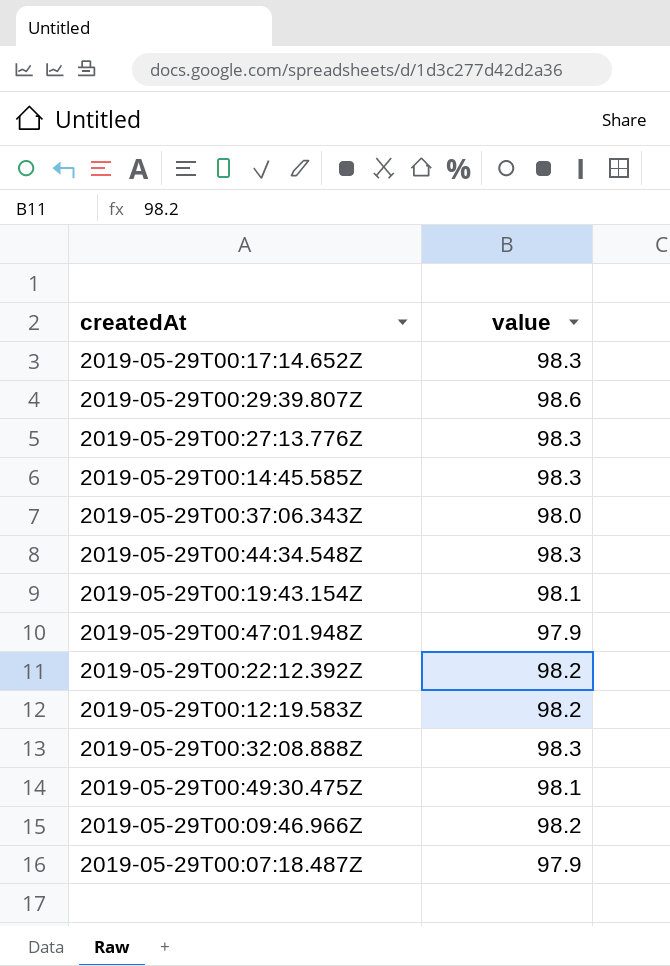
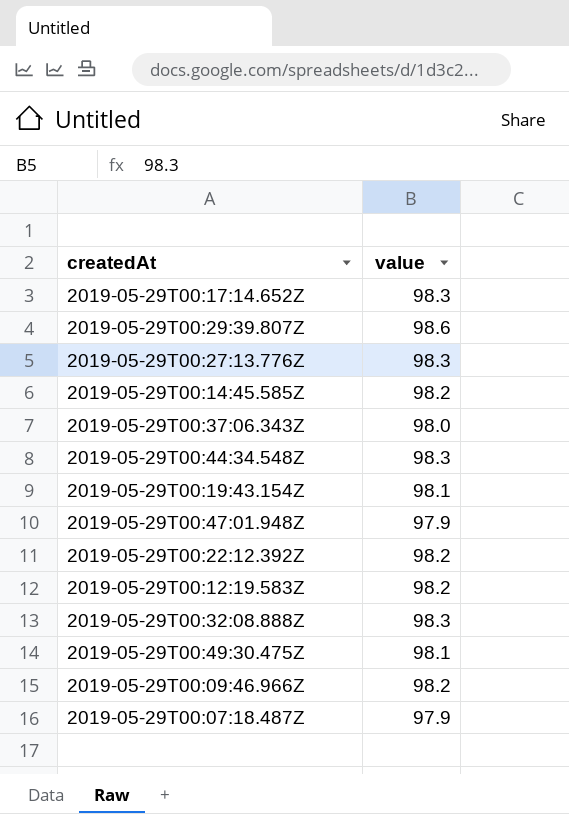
2019-05-29T00:14:45.585Z | value: 98.3 -> 98.2

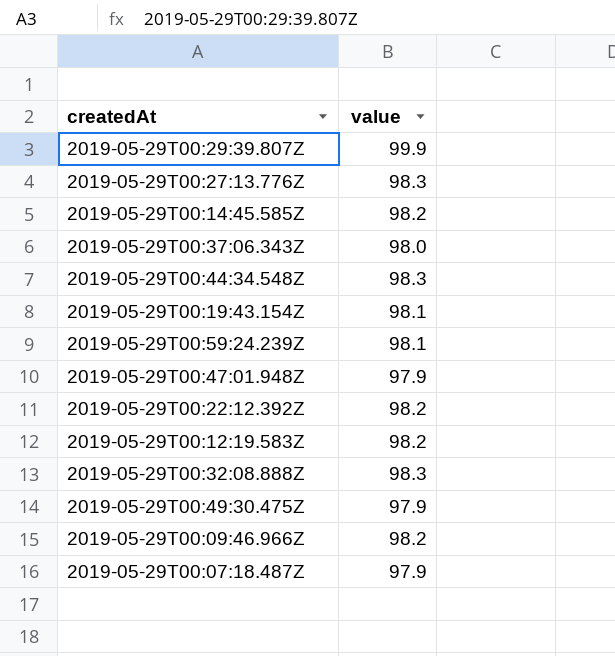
row 2019-05-29T00:17:14.652Z: 98.3 -> none
2019-05-29T00:29:39.807Z | value: 98.6 -> 99.9
row 2019-05-29T00:59:24.239Z: none -> 98.1
2019-05-29T00:49:30.475Z | value: 98.1 -> 97.9

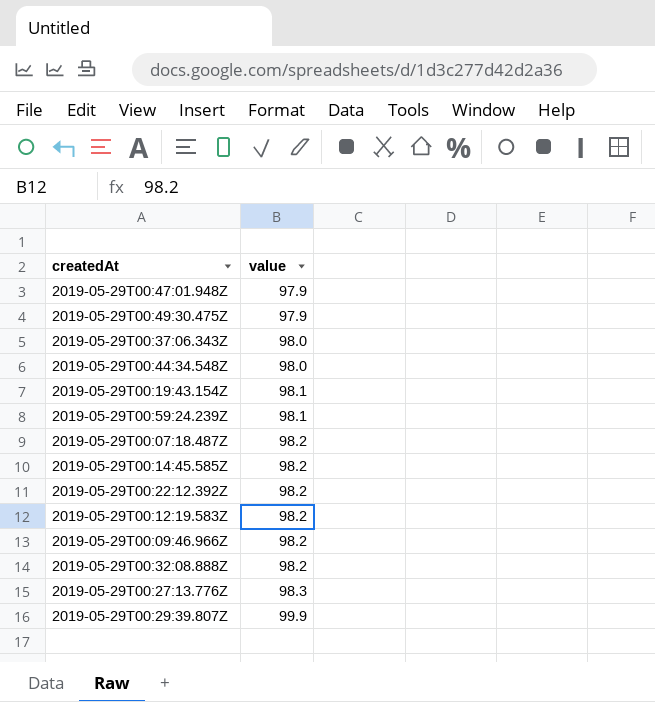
row order: none -> value ascending
2019-05-29T00:44:34.548Z | value: 98.3 -> 98.0
2019-05-29T00:07:18.487Z | value: 97.9 -> 98.2
2019-05-29T00:32:08.888Z | value: 98.3 -> 98.2

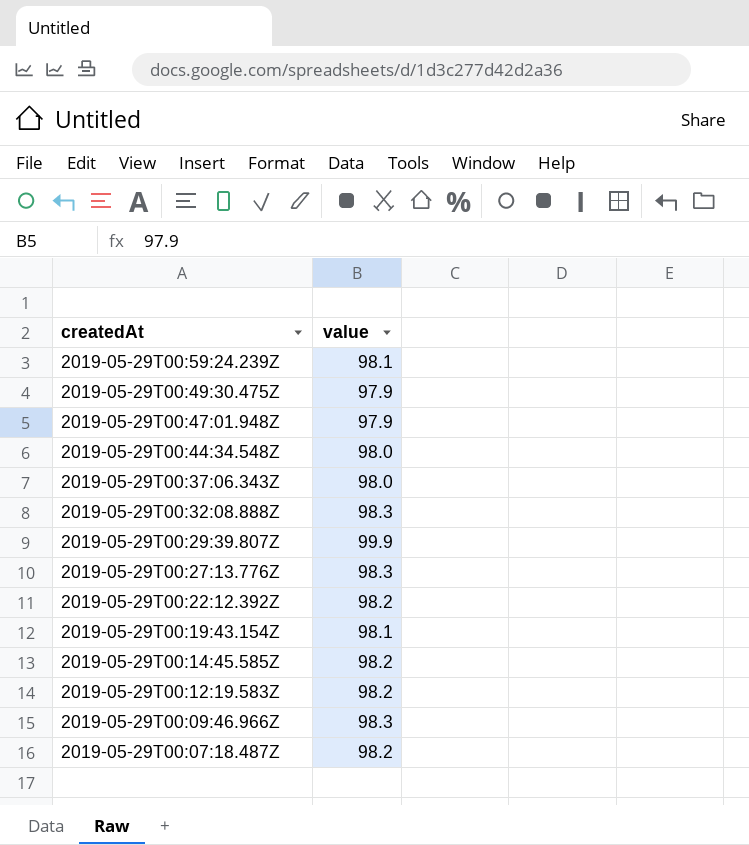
row order: value ascending -> createdAt descending
2019-05-29T00:32:08.888Z | value: 98.2 -> 98.3
2019-05-29T00:09:46.966Z | value: 98.2 -> 98.3

